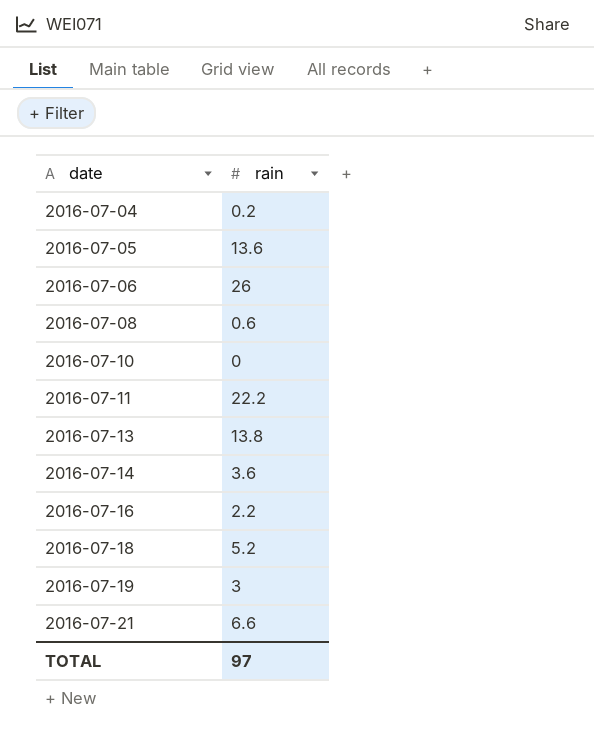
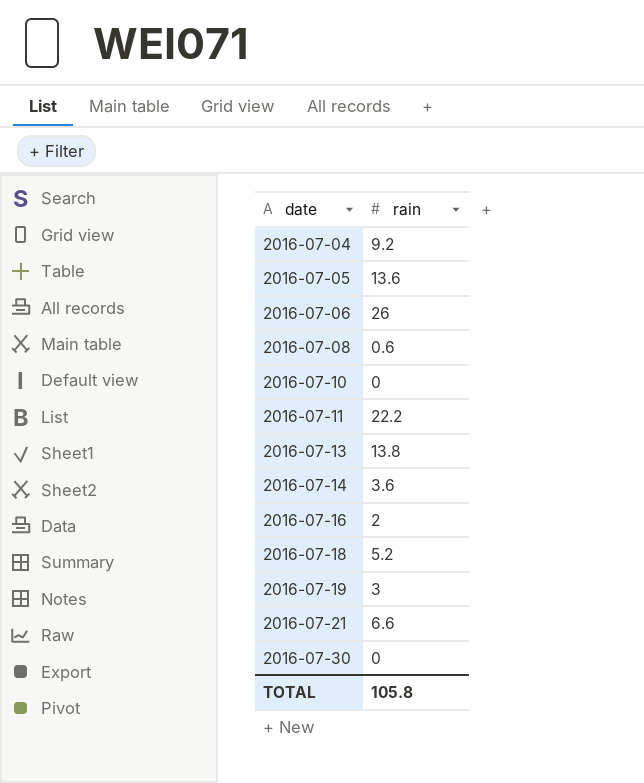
2016-07-04 | rain: 0.2 -> 9.2
2016-07-16 | rain: 2.2 -> 2
row 2016-07-30: none -> 0
TOTAL | rain: 97 -> 105.8

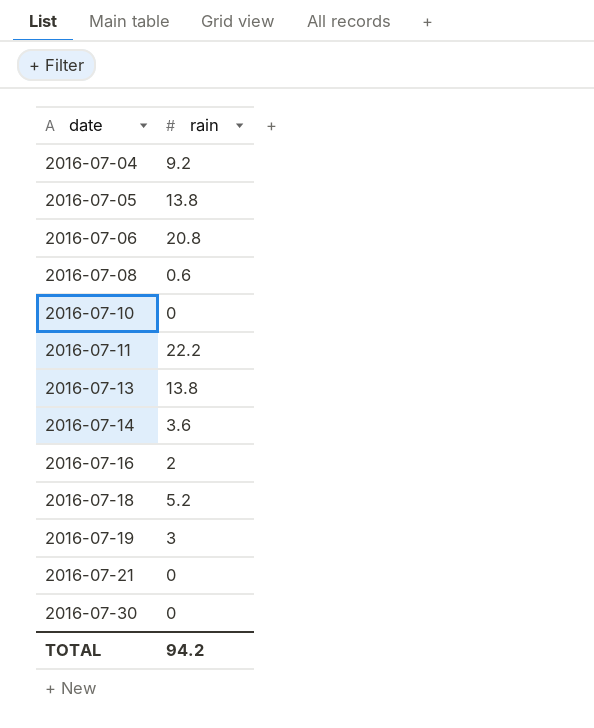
2016-07-05 | rain: 13.6 -> 13.8
2016-07-06 | rain: 26 -> 20.8
2016-07-21 | rain: 6.6 -> 0
TOTAL | rain: 105.8 -> 94.2

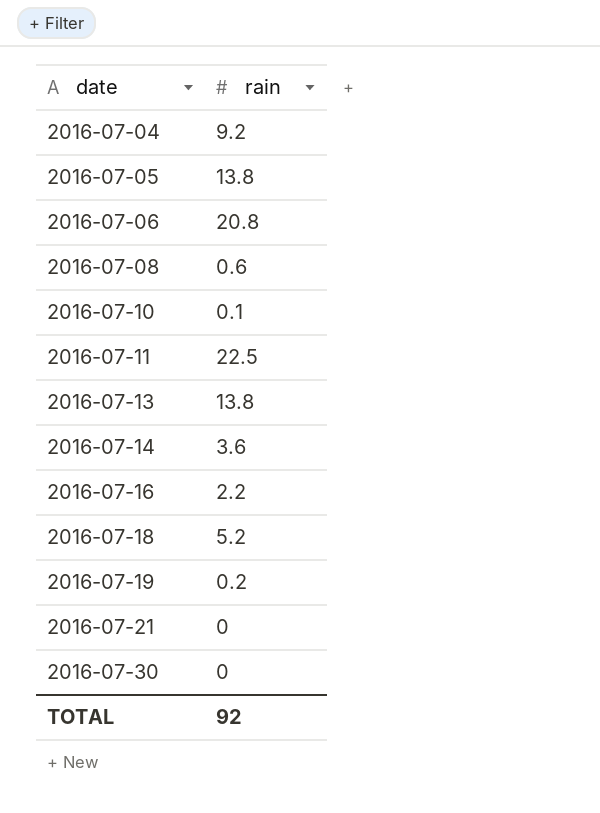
2016-07-10 | rain: 0 -> 0.1
2016-07-11 | rain: 22.2 -> 22.5
2016-07-16 | rain: 2 -> 2.2
2016-07-19 | rain: 3 -> 0.2
TOTAL | rain: 94.2 -> 92

